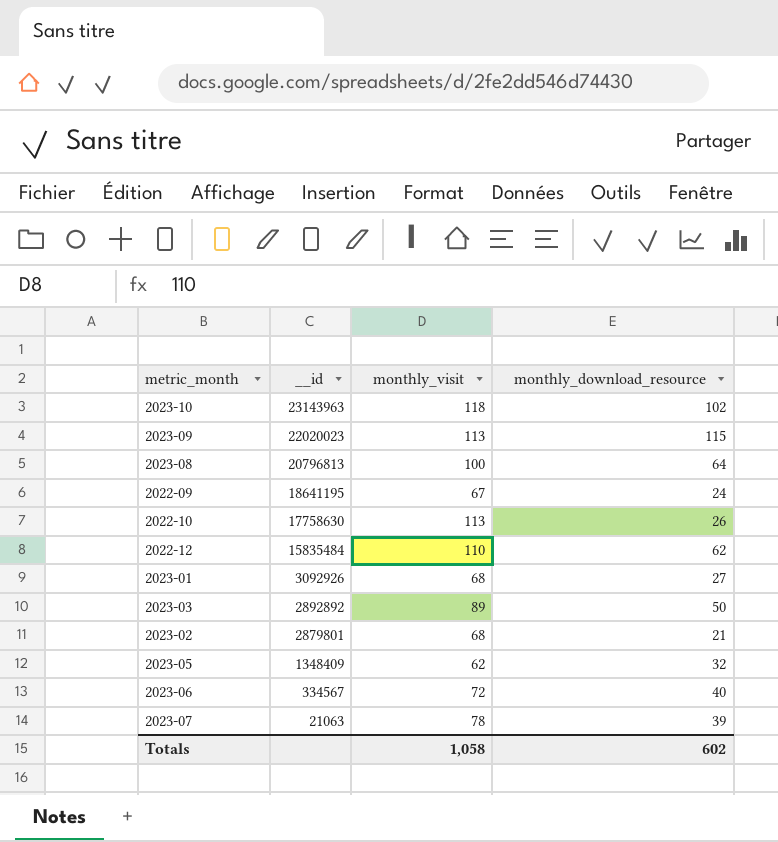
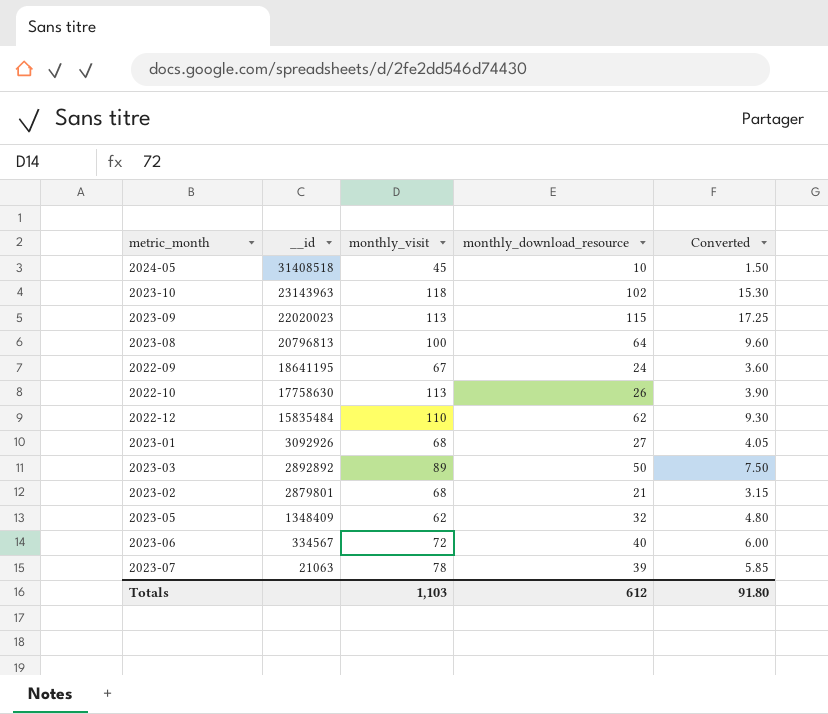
column Converted | formula: none -> [monthly_download_resource] * 0.15
row 2024-05: none -> 31408518 | 45 | 10 | 1.50
Totals | monthly_visit: 1,058 -> 1,103
Totals | monthly_download_resource: 602 -> 612

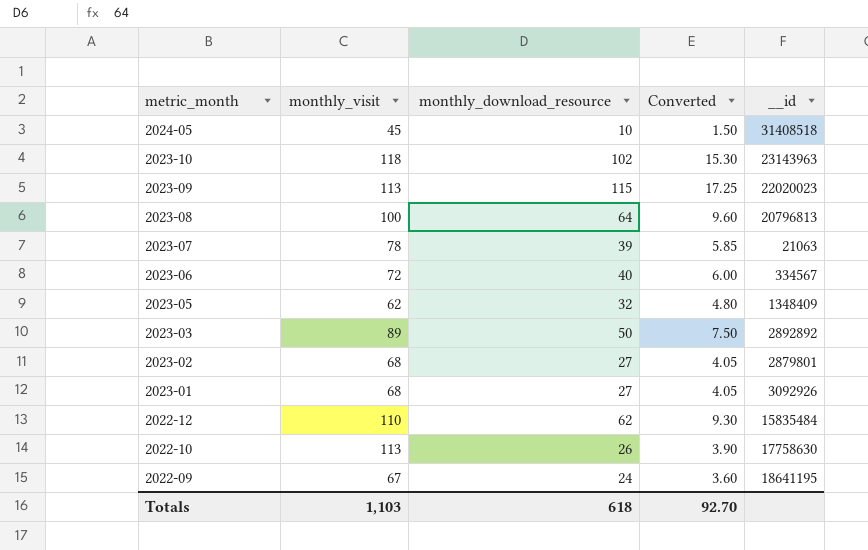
row order: __id descending -> metric_month descending
column __id | position: 2 -> 5
2023-02 | monthly_download_resource: 21 -> 27
2023-02 | Converted: 3.15 -> 4.05
Totals | monthly_download_resource: 612 -> 618
Totals | Converted: 91.80 -> 92.70

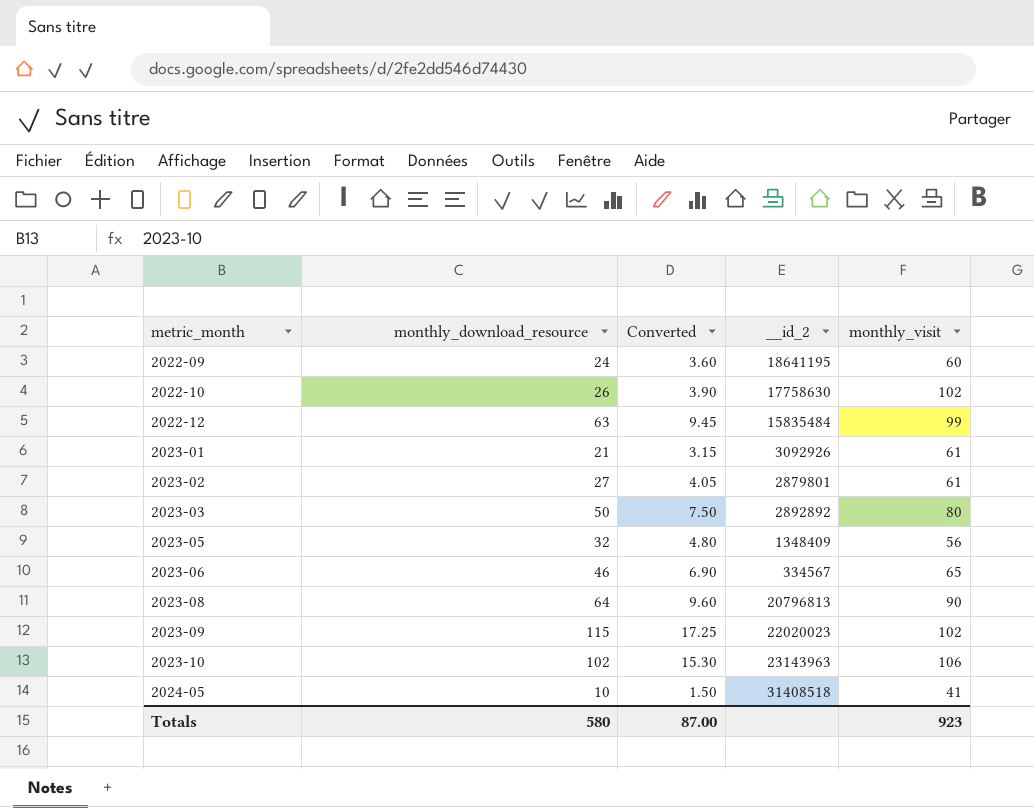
row order: metric_month descending -> metric_month ascending
column name: __id -> __id_2
column monthly_visit | position: 2 -> 5
row 2023-07: 78 | 39 | 5.85 | 21063 -> none
2022-09 | monthly_visit: 67 -> 60
2022-10 | monthly_visit: 113 -> 102
2022-12 | monthly_download_resource: 62 -> 63
2022-12 | Converted: 9.30 -> 9.45
2022-12 | monthly_visit: 110 -> 99
2023-01 | monthly_download_resource: 27 -> 21
2023-01 | Converted: 4.05 -> 3.15
2023-01 | monthly_visit: 68 -> 61
2023-02 | monthly_visit: 68 -> 61
2023-03 | monthly_visit: 89 -> 80
2023-05 | monthly_visit: 62 -> 56
2023-06 | monthly_download_resource: 40 -> 46
2023-06 | Converted: 6.00 -> 6.90
2023-06 | monthly_visit: 72 -> 65
2023-08 | monthly_visit: 100 -> 90
2023-09 | monthly_visit: 113 -> 102
2023-10 | monthly_visit: 118 -> 106
2024-05 | monthly_visit: 45 -> 41
Totals | monthly_download_resource: 618 -> 580
Totals | Converted: 92.70 -> 87.00
Totals | monthly_visit: 1,103 -> 923

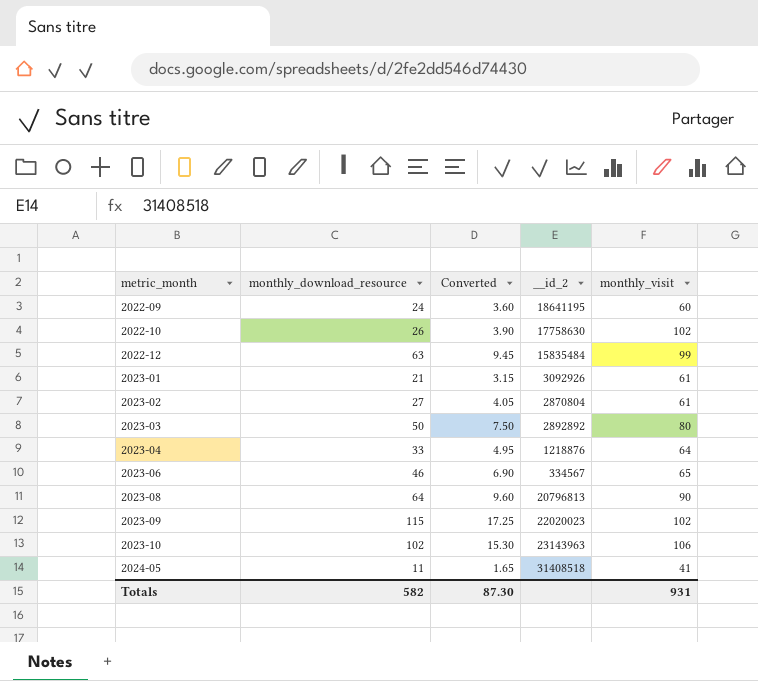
row 2023-05: 32 | 4.80 | 1348409 | 56 -> none
2023-02 | __id_2: 2879801 -> 2870804
row 2023-04: none -> 33 | 4.95 | 1218876 | 64
2024-05 | monthly_download_resource: 10 -> 11
2024-05 | Converted: 1.50 -> 1.65
Totals | monthly_download_resource: 580 -> 582
Totals | Converted: 87.00 -> 87.30
Totals | monthly_visit: 923 -> 931

